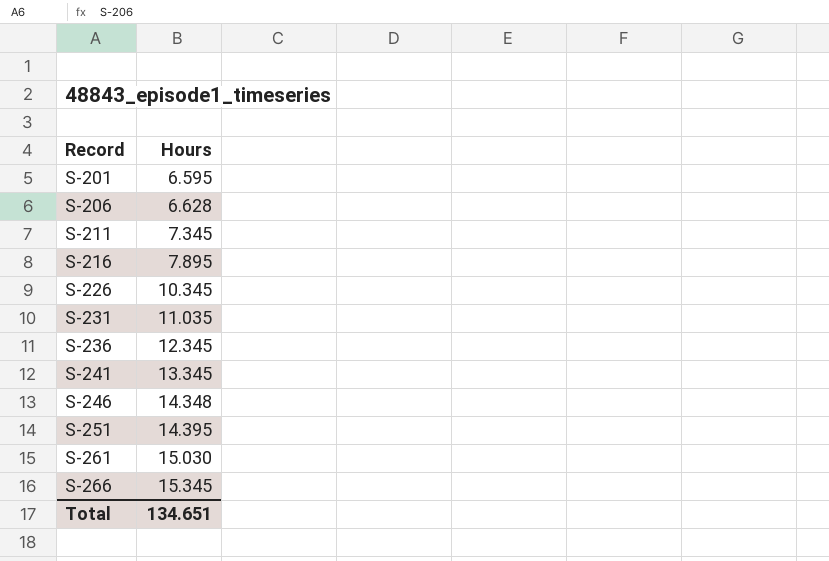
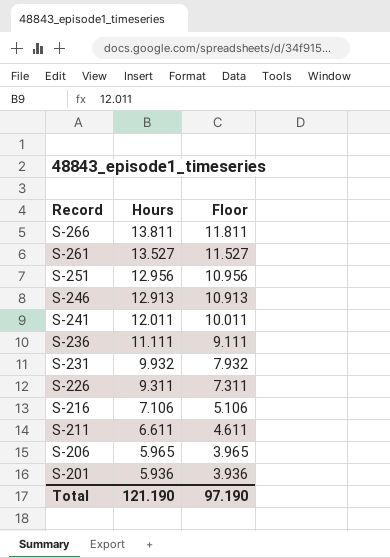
row order: Record ascending -> Record descending
column Floor | formula: none -> [Hours] - 2
S-266 | Hours: 15.345 -> 13.811
S-261 | Hours: 15.030 -> 13.527
S-251 | Hours: 14.395 -> 12.956
S-246 | Hours: 14.348 -> 12.913
S-241 | Hours: 13.345 -> 12.011
S-236 | Hours: 12.345 -> 11.111
S-231 | Hours: 11.035 -> 9.932
S-226 | Hours: 10.345 -> 9.311
S-216 | Hours: 7.895 -> 7.106
S-211 | Hours: 7.345 -> 6.611
S-206 | Hours: 6.628 -> 5.965
S-201 | Hours: 6.595 -> 5.936
Total | Hours: 134.651 -> 121.190

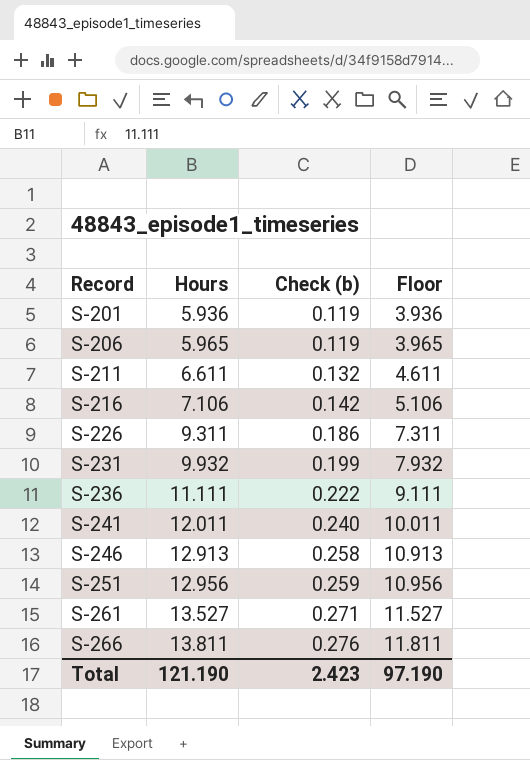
row order: Record descending -> Record ascending
column Check (b) | formula: none -> [Hours] * 0.02

